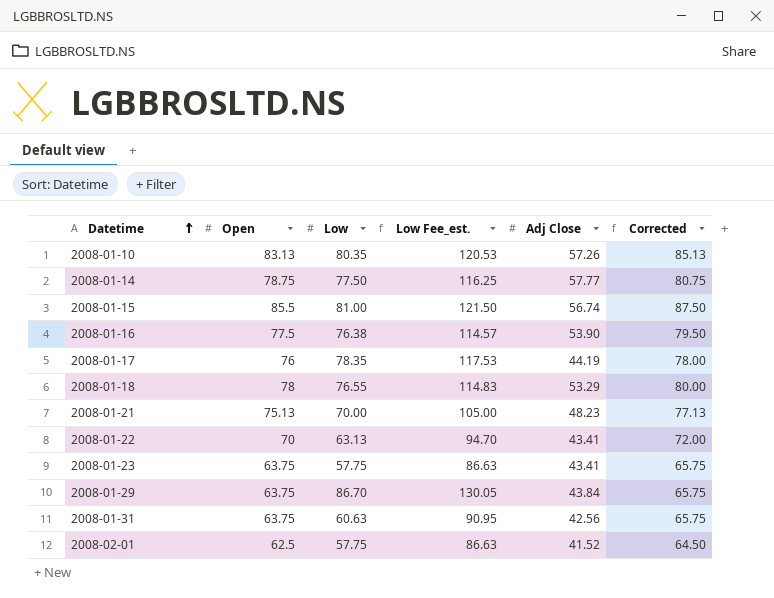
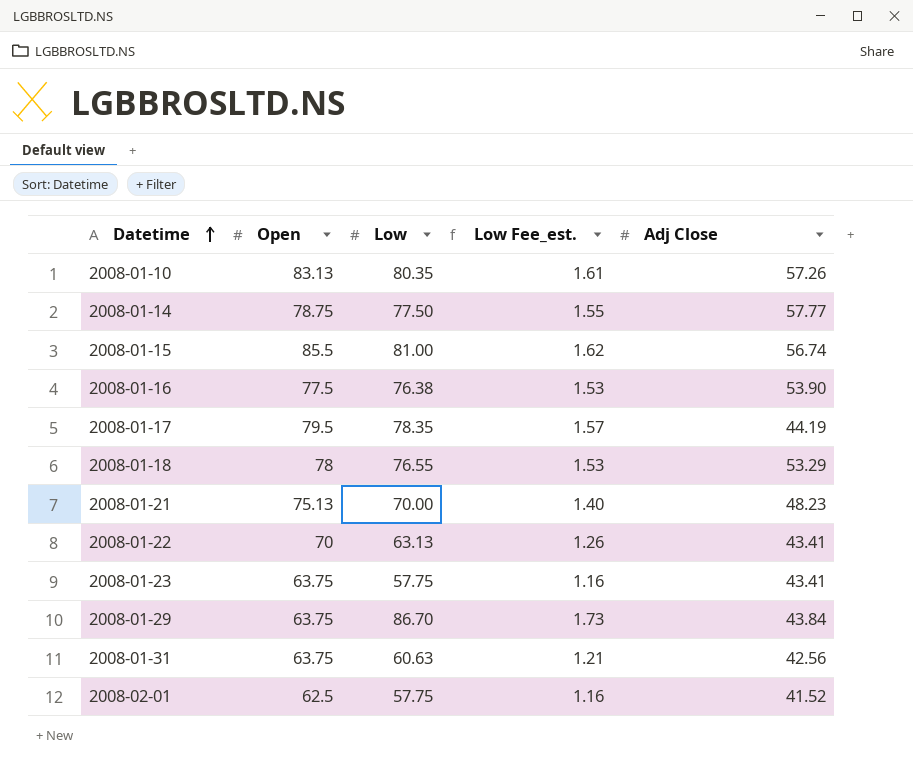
column Corrected | formula: [Open] + 2 -> none
column Low Fee_est. | formula: [Low] * 1.5 -> [Low] * 0.02
2008-01-17 | Open: 76 -> 79.5

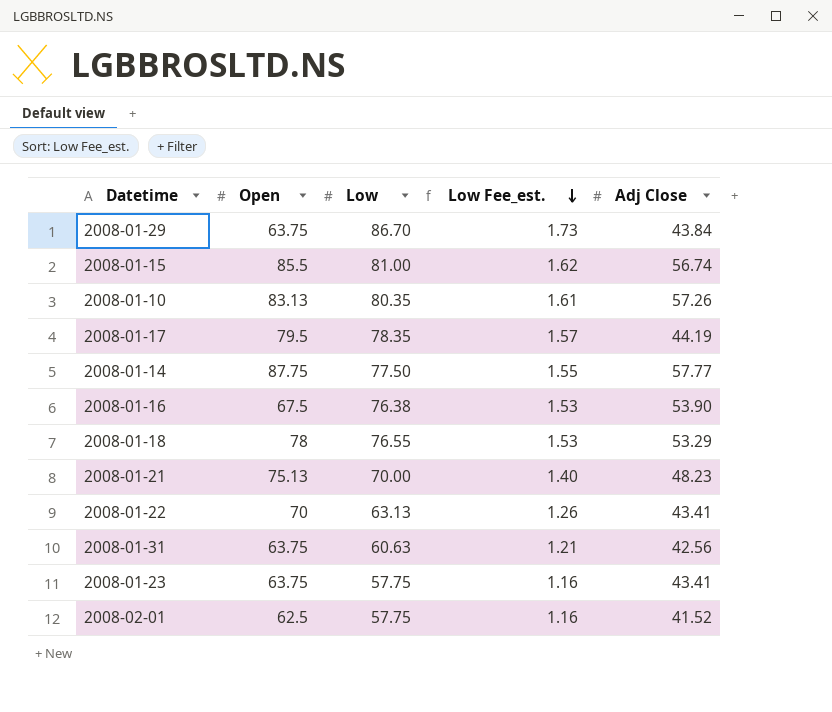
row order: Datetime ascending -> Low Fee_est. descending
2008-01-14 | Open: 78.75 -> 87.75
2008-01-16 | Open: 77.5 -> 67.5

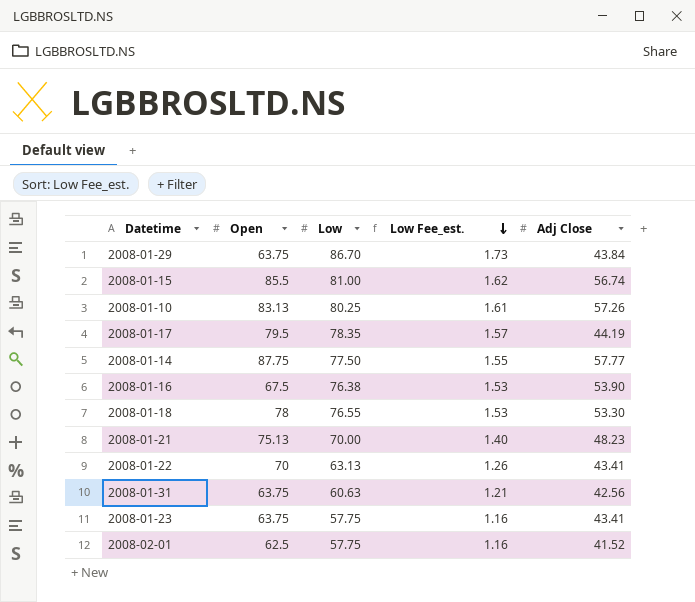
2008-01-10 | Low: 80.35 -> 80.25
2008-01-18 | Adj Close: 53.29 -> 53.30

